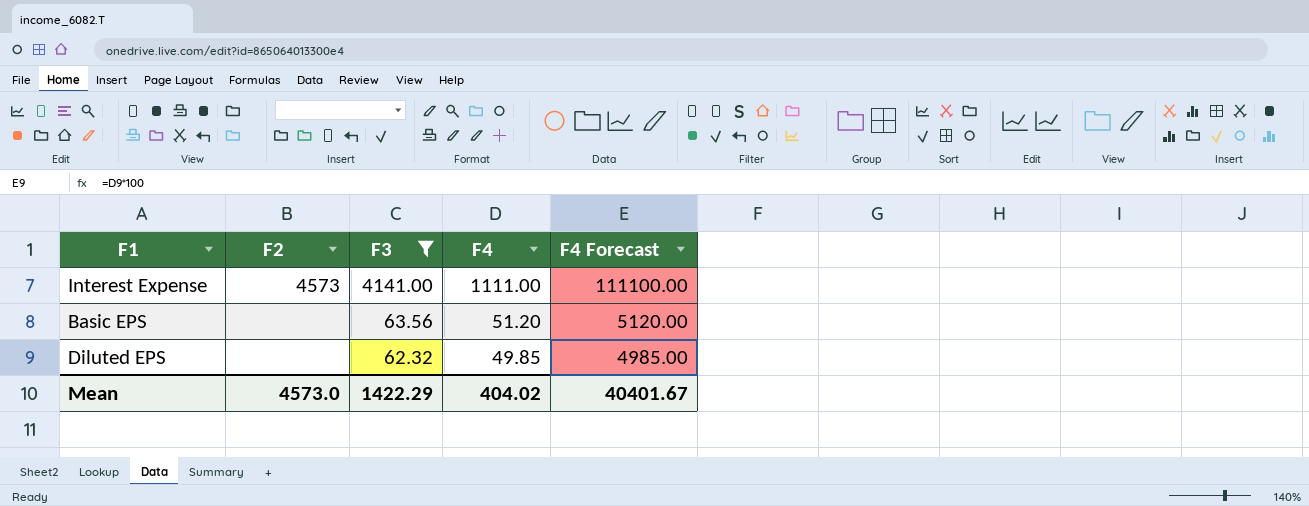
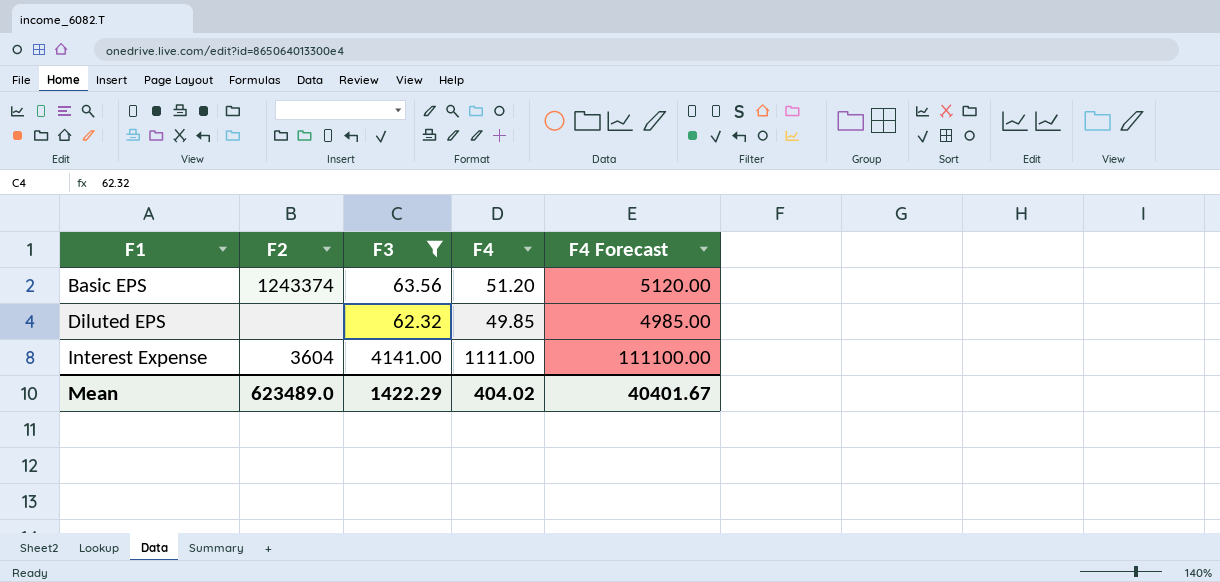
row order: F3 descending -> F1 ascending
Basic EPS | F2: none -> 1243374
Interest Expense | F2: 4573 -> 3604
Mean | F2: 4573.0 -> 623489.0

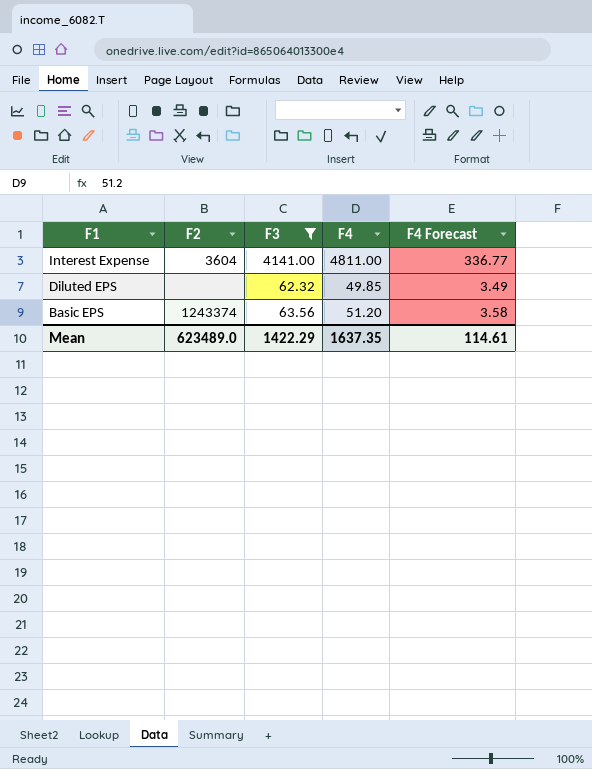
row order: F1 ascending -> F1 descending
column F4 Forecast | formula: [F4] * 100 -> [F4] * 0.07
Interest Expense | F4: 1111.00 -> 4811.00
Mean | F4: 404.02 -> 1637.35
Mean | F4 Forecast: 40401.67 -> 114.61

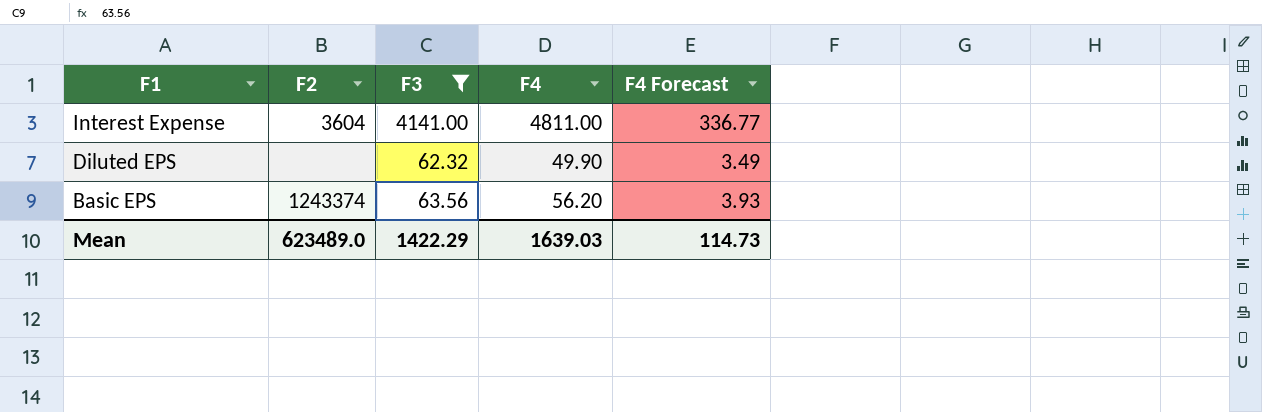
Diluted EPS | F4: 49.85 -> 49.90
Basic EPS | F4: 51.20 -> 56.20
Basic EPS | F4 Forecast: 3.58 -> 3.93
Mean | F4: 1637.35 -> 1639.03
Mean | F4 Forecast: 114.61 -> 114.73

